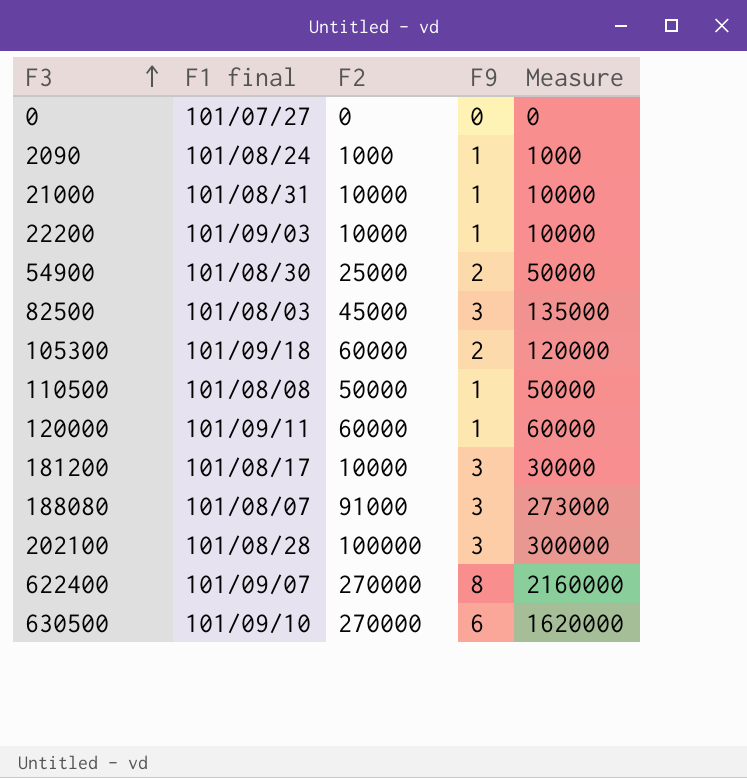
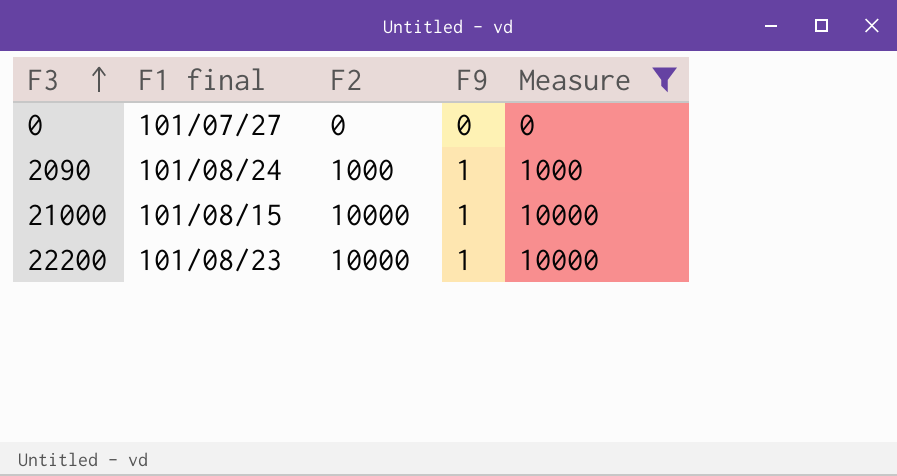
filter: none -> Measure <= 10000
21000 | F1 final: 101/08/31 -> 101/08/15
22200 | F1 final: 101/09/03 -> 101/08/23

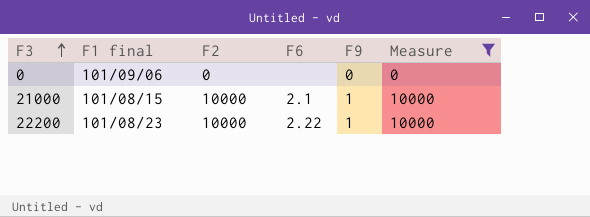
column F6 | position: none -> 4
row 2090: 101/08/24 | 1000 | 1 | 1000 -> none
0 | F1 final: 101/07/27 -> 101/09/06

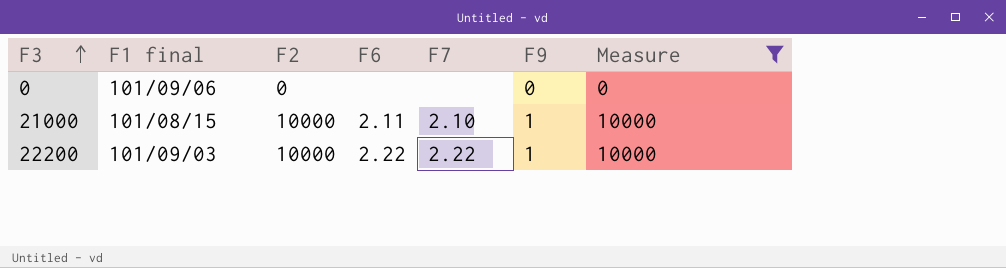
column F7 | position: none -> 5
21000 | F6: 2.1 -> 2.11
22200 | F1 final: 101/08/23 -> 101/09/03

